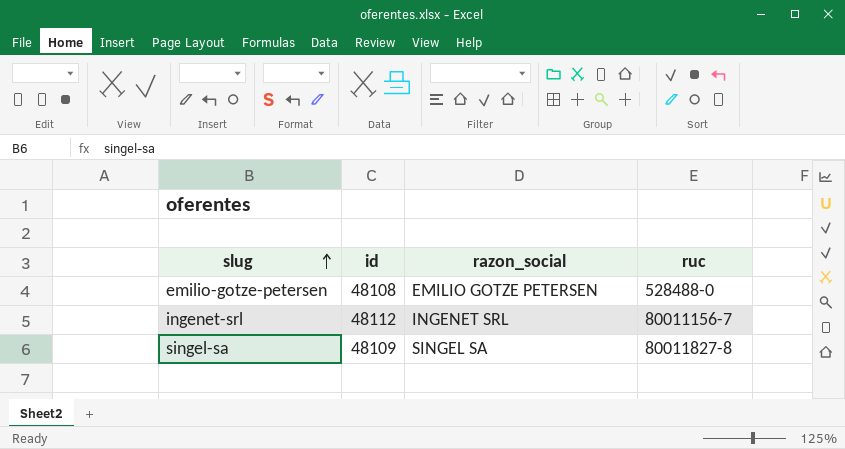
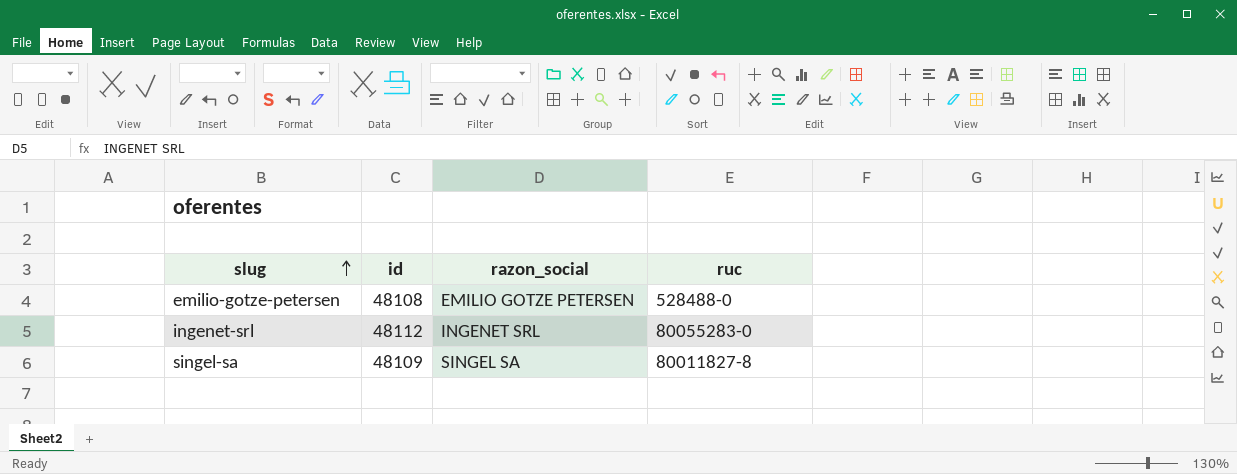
ingenet-srl | ruc: 80011156-7 -> 80055283-0

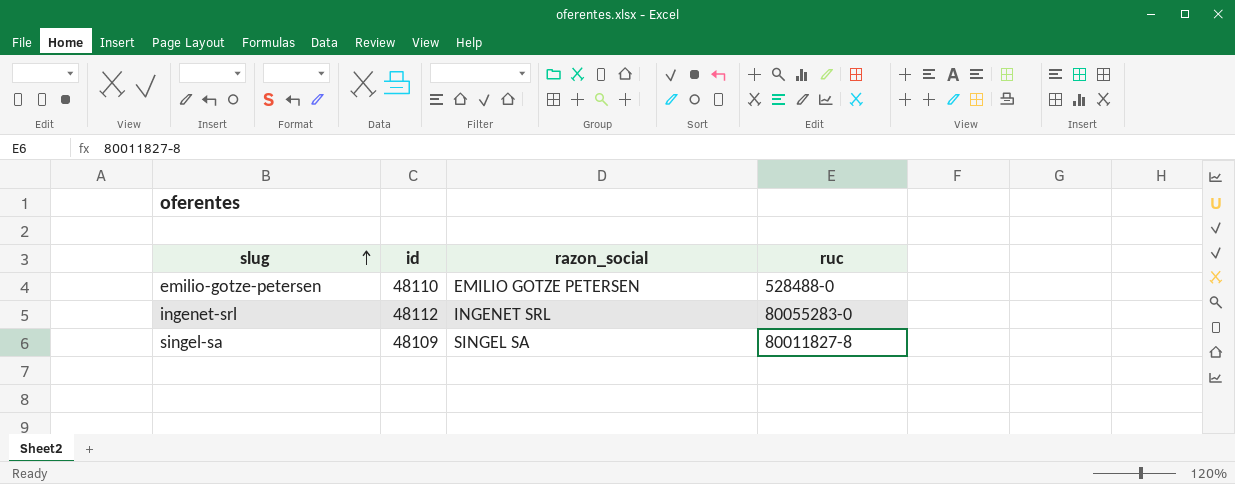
emilio-gotze-petersen | id: 48108 -> 48110

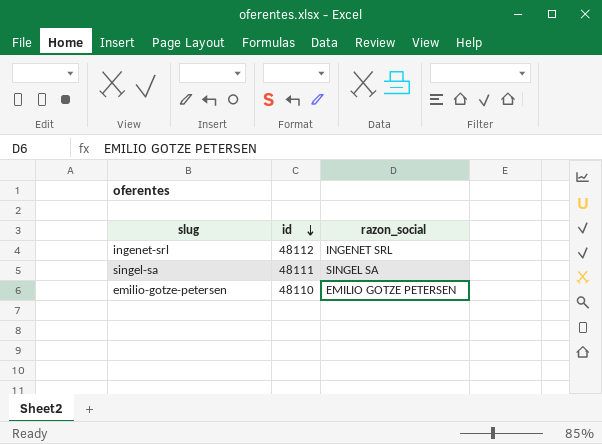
row order: slug ascending -> id descending
column ruc | position: 4 -> none
singel-sa | id: 48109 -> 48111

